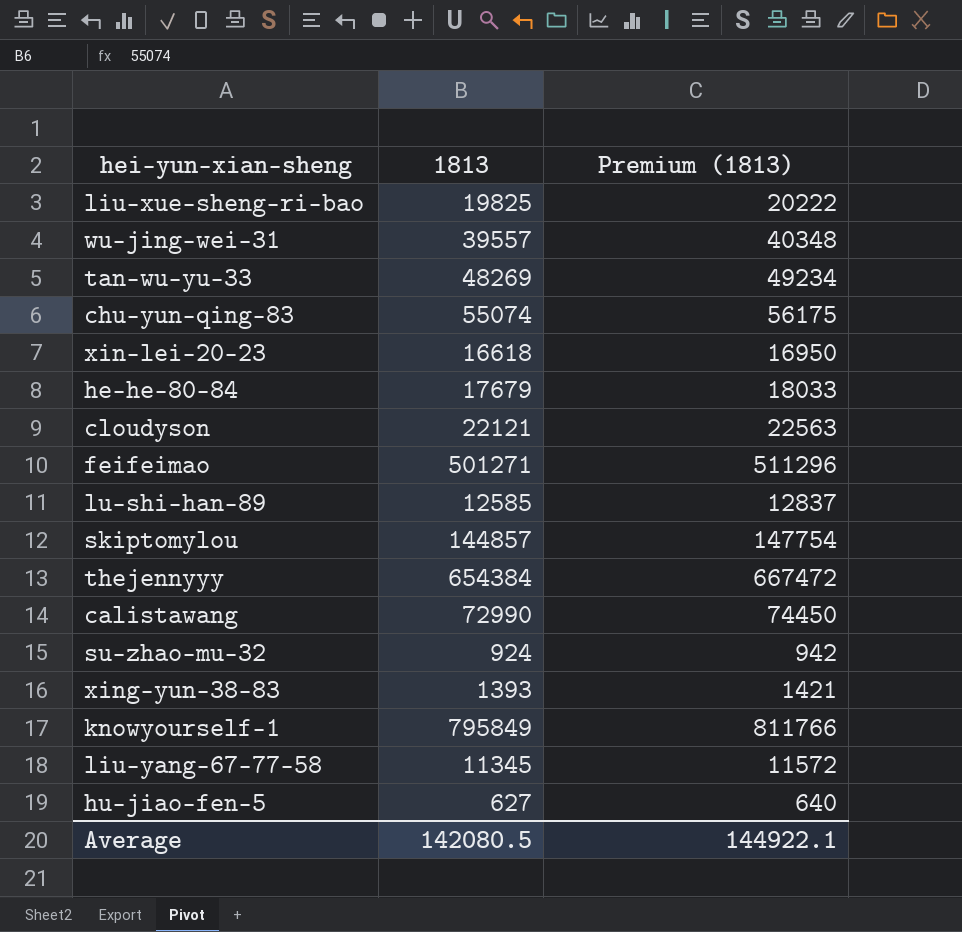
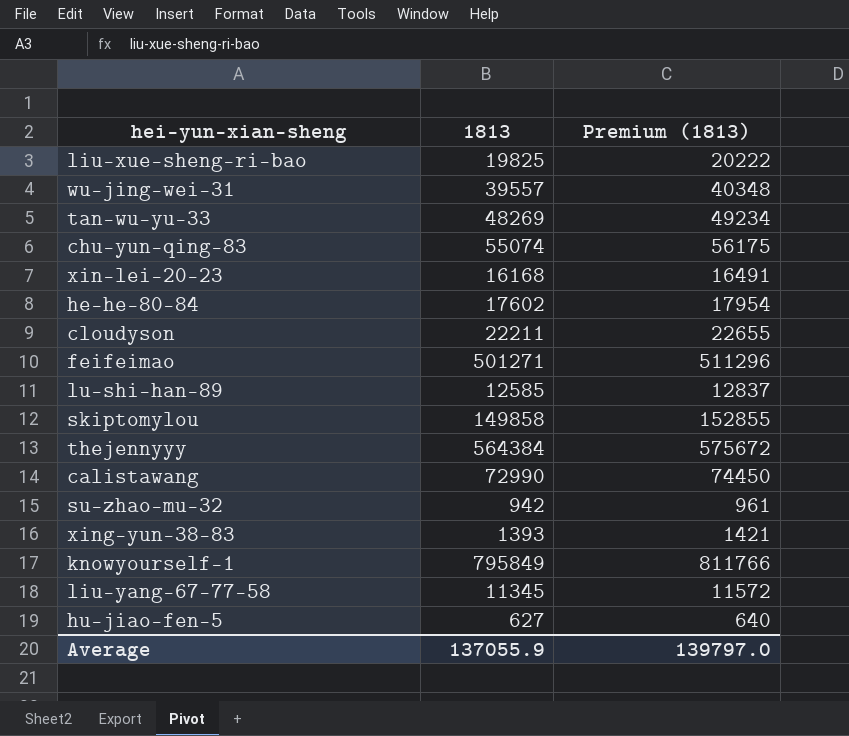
xin-lei-20-23 | 1813: 16618 -> 16168
xin-lei-20-23 | Premium (1813): 16950 -> 16491
he-he-80-84 | 1813: 17679 -> 17602
he-he-80-84 | Premium (1813): 18033 -> 17954
cloudyson | 1813: 22121 -> 22211
cloudyson | Premium (1813): 22563 -> 22655
skiptomylou | 1813: 144857 -> 149858
skiptomylou | Premium (1813): 147754 -> 152855
thejennyyy | 1813: 654384 -> 564384
thejennyyy | Premium (1813): 667472 -> 575672
su-zhao-mu-32 | 1813: 924 -> 942
su-zhao-mu-32 | Premium (1813): 942 -> 961
Average | 1813: 142080.5 -> 137055.9
Average | Premium (1813): 144922.1 -> 139797.0

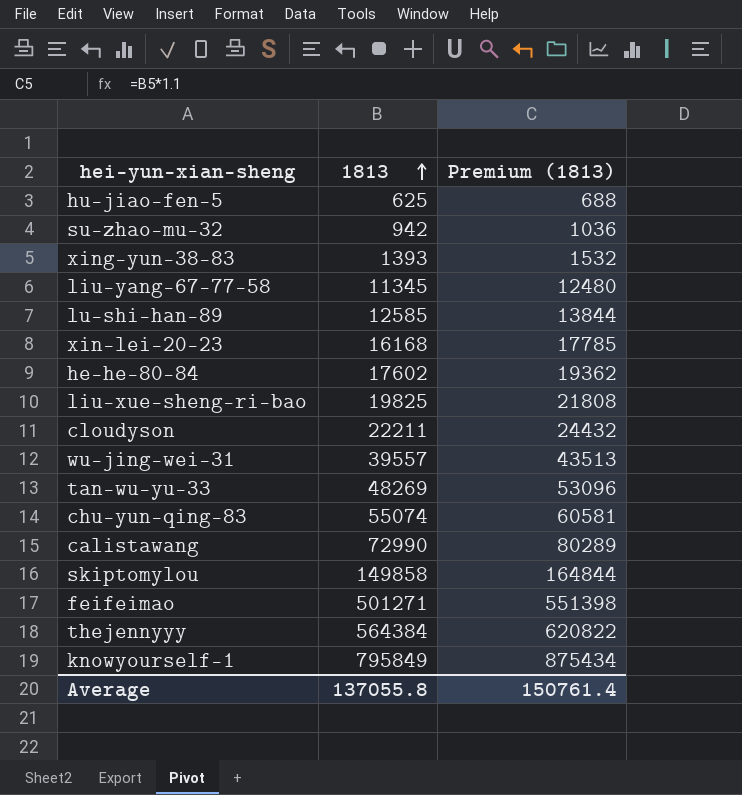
row order: none -> 1813 ascending
column Premium (1813) | formula: [1813] * 1.02 -> [1813] * 1.1
hu-jiao-fen-5 | 1813: 627 -> 625
Average | 1813: 137055.9 -> 137055.8
Average | Premium (1813): 139797.0 -> 150761.4

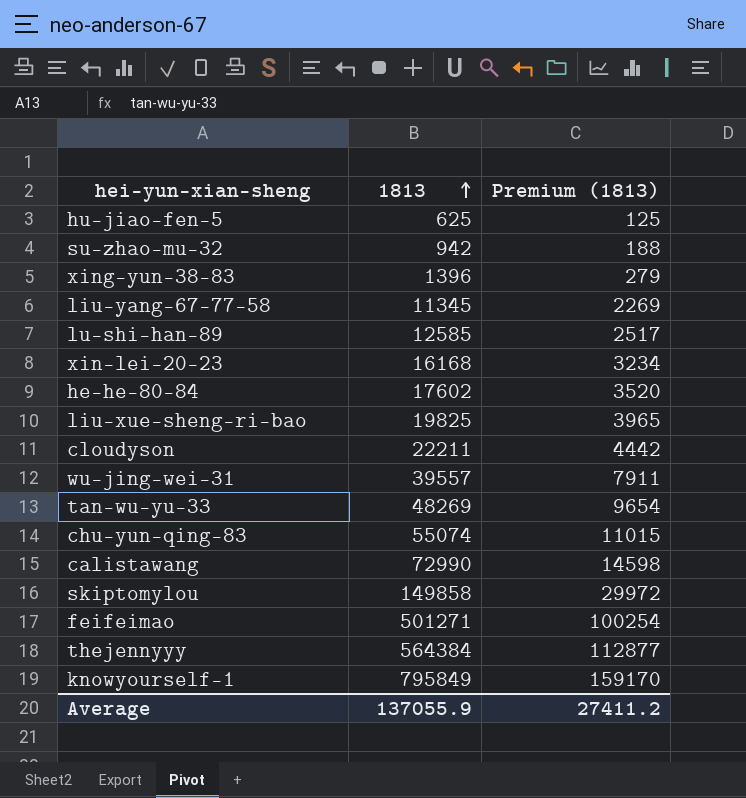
column Premium (1813) | formula: [1813] * 1.1 -> [1813] * 0.2
xing-yun-38-83 | 1813: 1393 -> 1396
Average | 1813: 137055.8 -> 137055.9
Average | Premium (1813): 150761.4 -> 27411.2

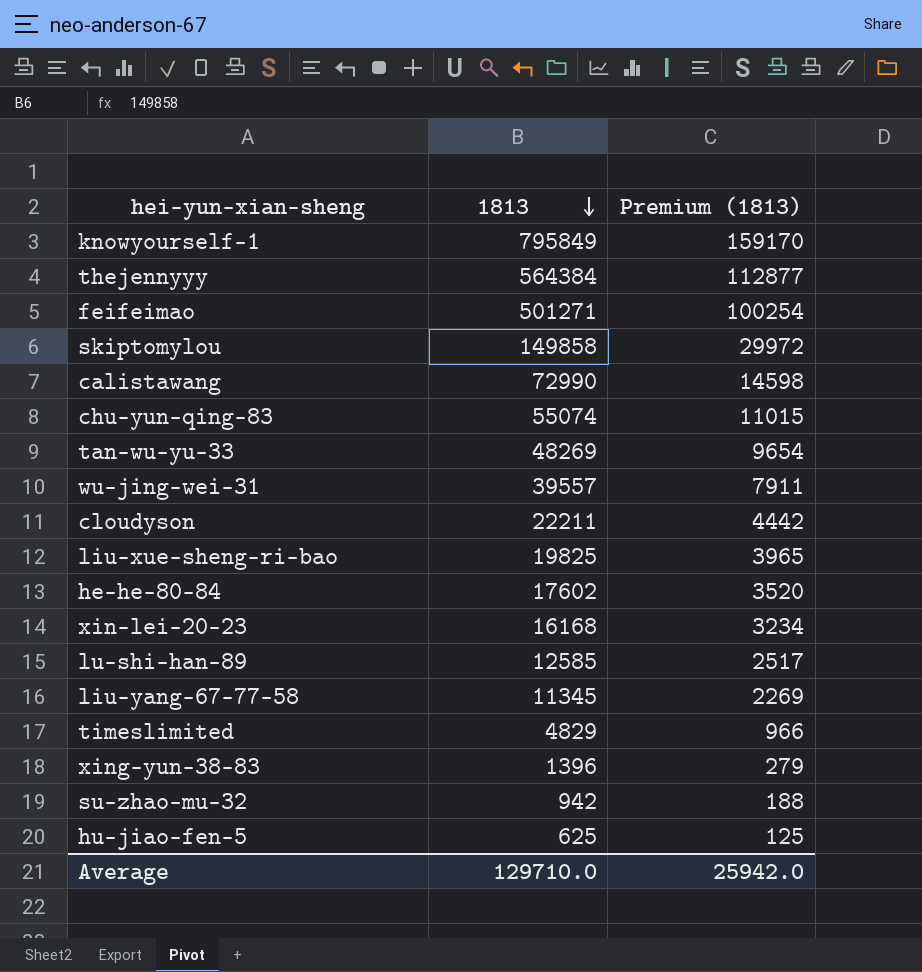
row order: 1813 ascending -> 1813 descending
row timeslimited: none -> 4829 | 966
Average | 1813: 137055.9 -> 129710.0
Average | Premium (1813): 27411.2 -> 25942.0

